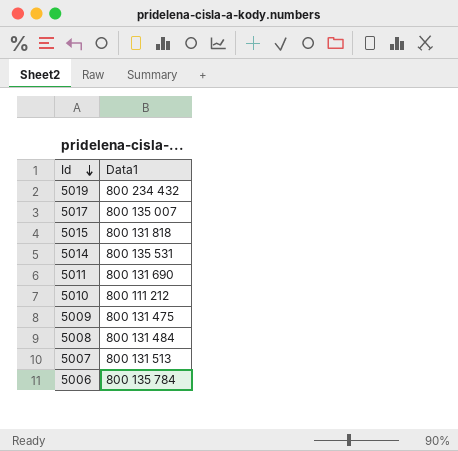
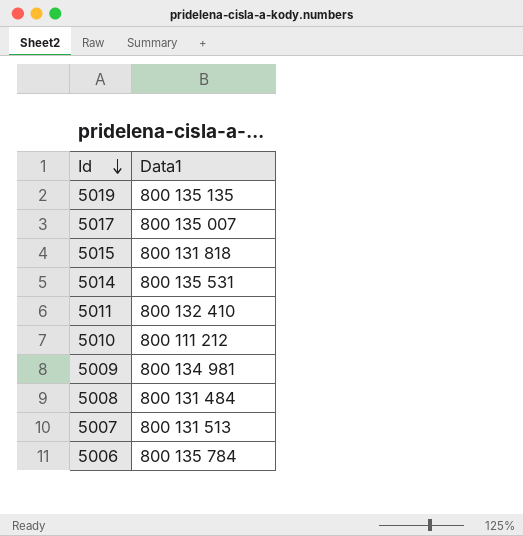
5019 | Data1: 800 234 432 -> 800 135 135
5011 | Data1: 800 131 690 -> 800 132 410
5009 | Data1: 800 131 475 -> 800 134 981

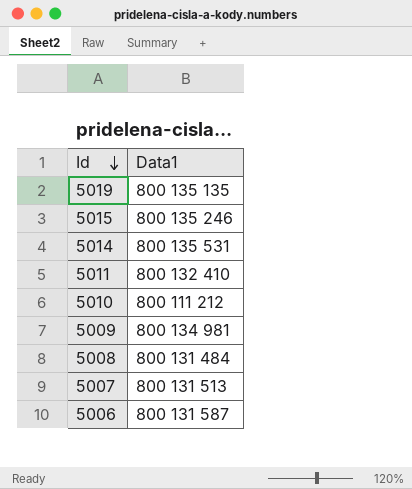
row 5017: 800 135 007 -> none
5015 | Data1: 800 131 818 -> 800 135 246
5006 | Data1: 800 135 784 -> 800 131 587

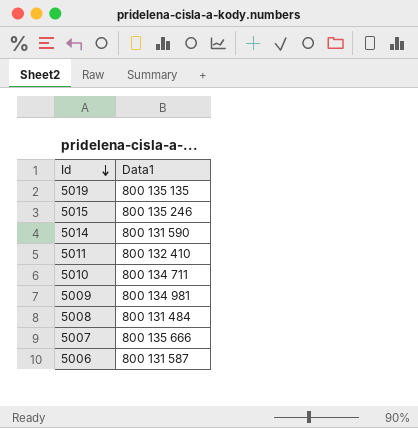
5014 | Data1: 800 135 531 -> 800 131 590
5010 | Data1: 800 111 212 -> 800 134 711
5007 | Data1: 800 131 513 -> 800 135 666

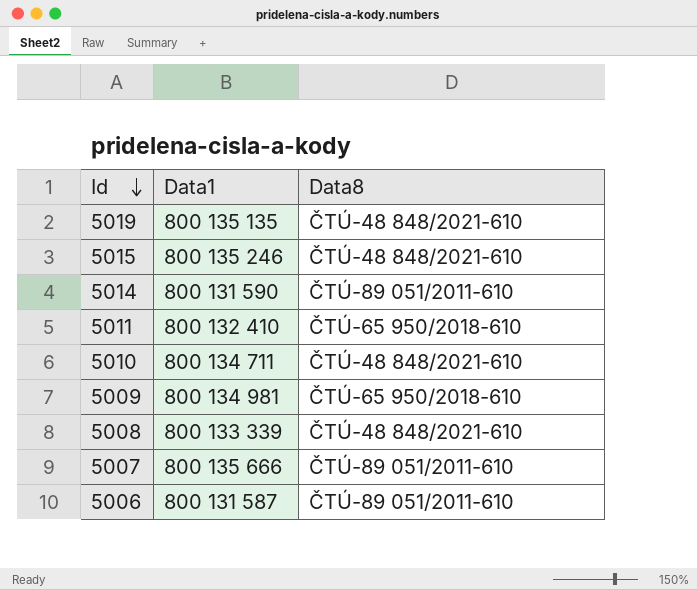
column Data8 | position: none -> 3
5008 | Data1: 800 131 484 -> 800 133 339

